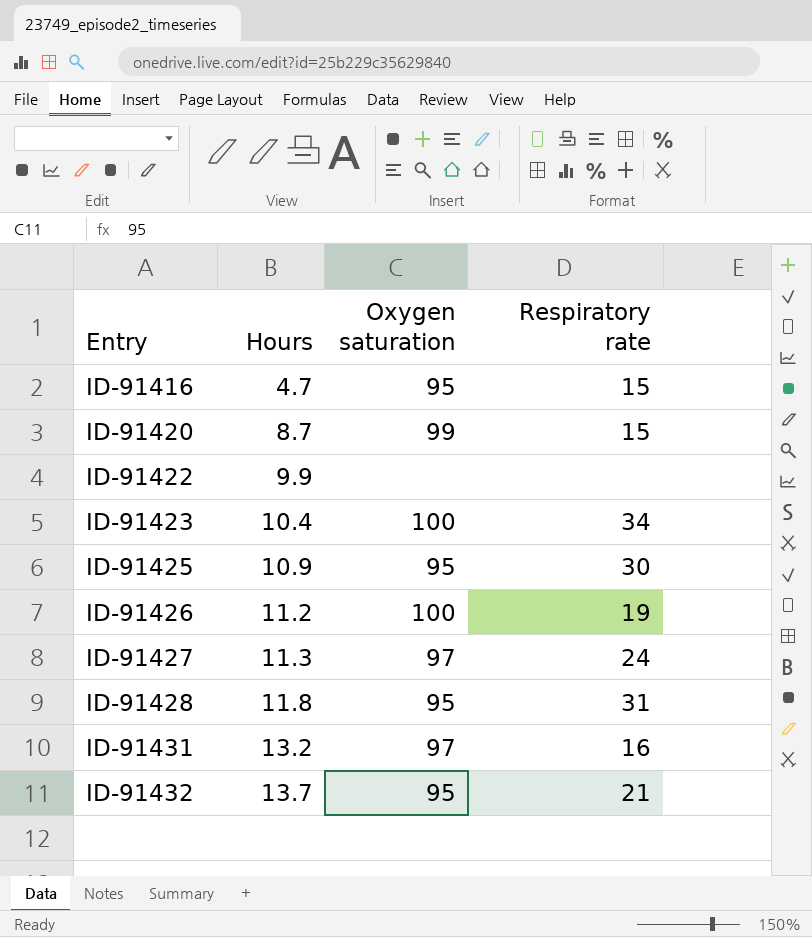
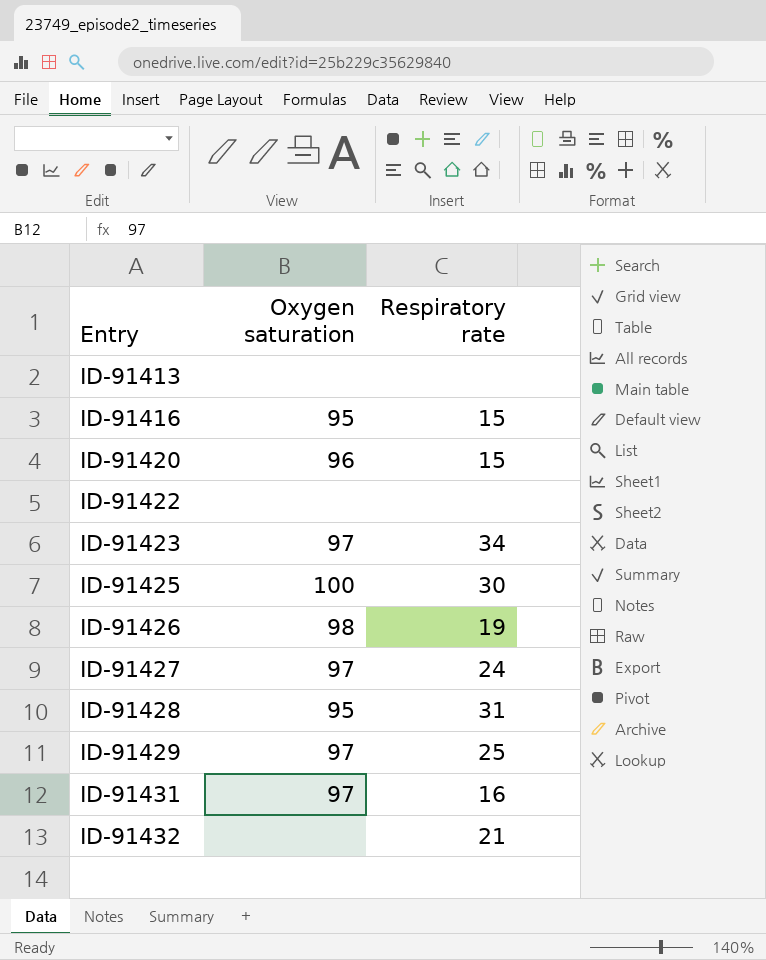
column Hours | position: 2 -> none
row ID-91413: none -> none | none
ID-91420 | Oxygen saturation: 99 -> 96
ID-91423 | Oxygen saturation: 100 -> 97
ID-91425 | Oxygen saturation: 95 -> 100
ID-91426 | Oxygen saturation: 100 -> 98
row ID-91429: none -> 97 | 25
ID-91432 | Oxygen saturation: 95 -> none

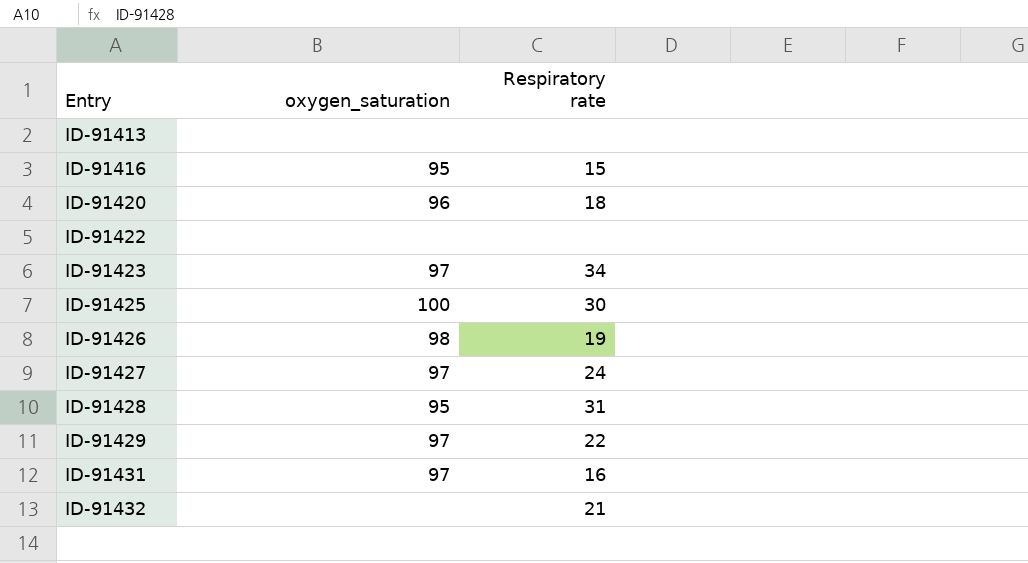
column name: Oxygen saturation -> oxygen_saturation
ID-91420 | Respiratory rate: 15 -> 18
ID-91429 | Respiratory rate: 25 -> 22

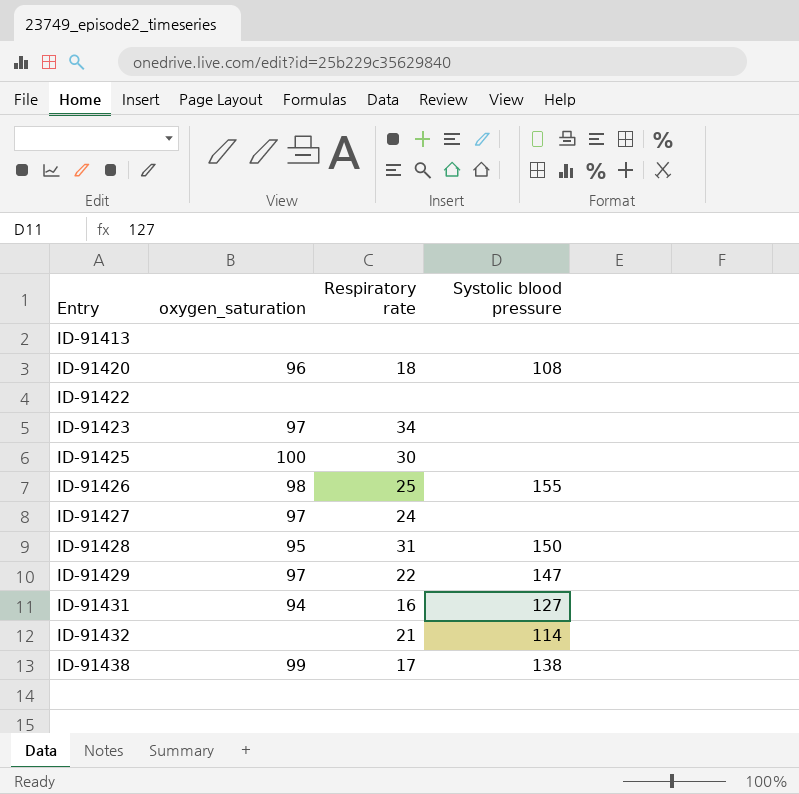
column Systolic blood pressure | position: none -> 4
row ID-91416: 95 | 15 -> none
ID-91426 | Respiratory rate: 19 -> 25
ID-91431 | oxygen_saturation: 97 -> 94
row ID-91438: none -> 99 | 17 | 138

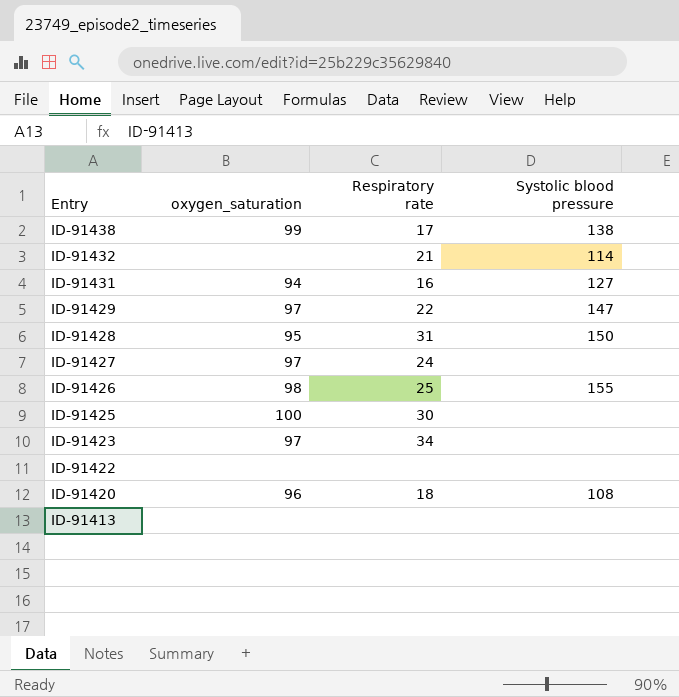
row order: Entry ascending -> Entry descending

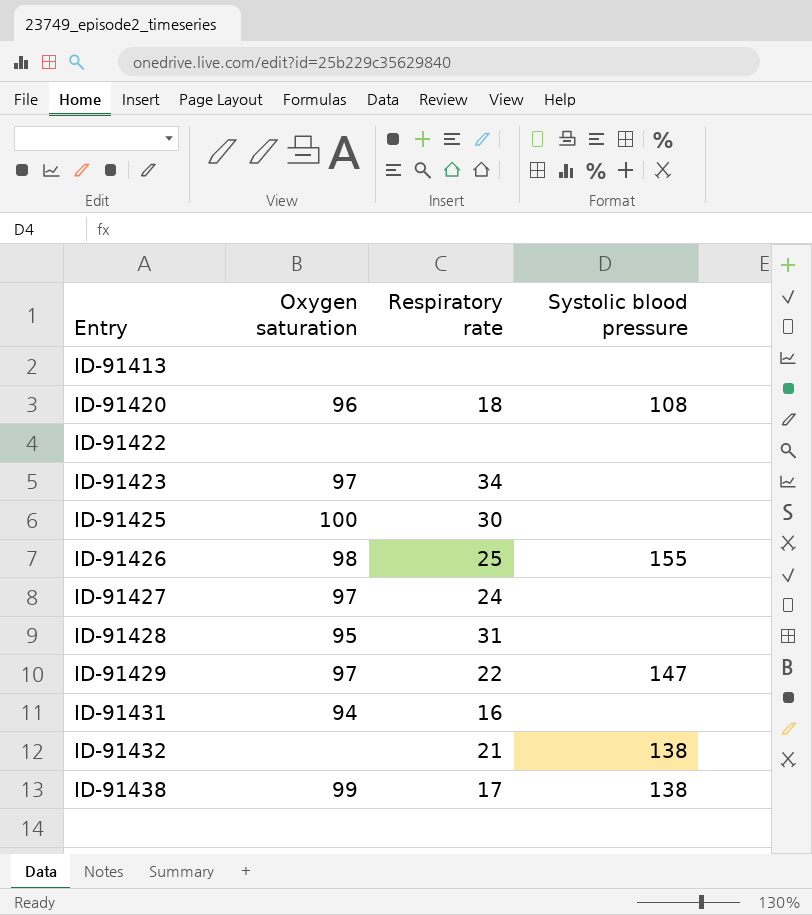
row order: Entry descending -> Entry ascending
column name: oxygen_saturation -> Oxygen saturation
ID-91428 | Systolic blood pressure: 150 -> none
ID-91431 | Systolic blood pressure: 127 -> none
ID-91432 | Systolic blood pressure: 114 -> 138

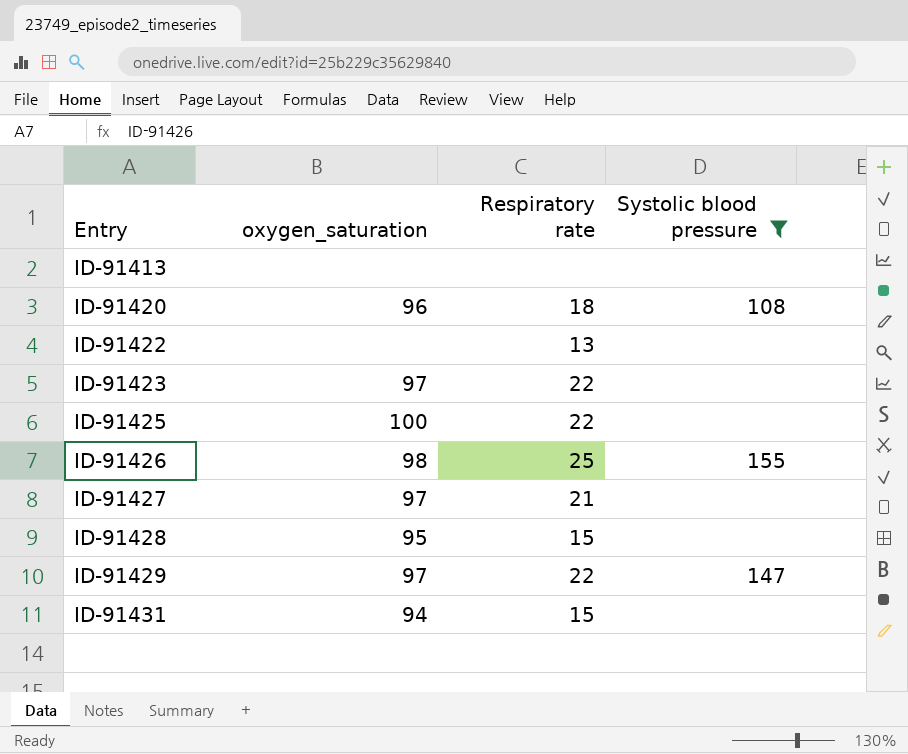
filter: none -> Systolic blood pressure != 138
column name: Oxygen saturation -> oxygen_saturation
ID-91422 | Respiratory rate: none -> 13
ID-91423 | Respiratory rate: 34 -> 22
ID-91425 | Respiratory rate: 30 -> 22
ID-91427 | Respiratory rate: 24 -> 21
ID-91428 | Respiratory rate: 31 -> 15
ID-91431 | Respiratory rate: 16 -> 15

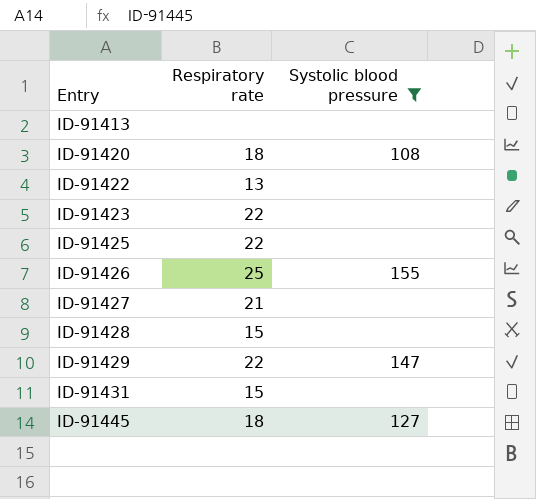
column oxygen_saturation | position: 2 -> none
row ID-91445: none -> 18 | 127

